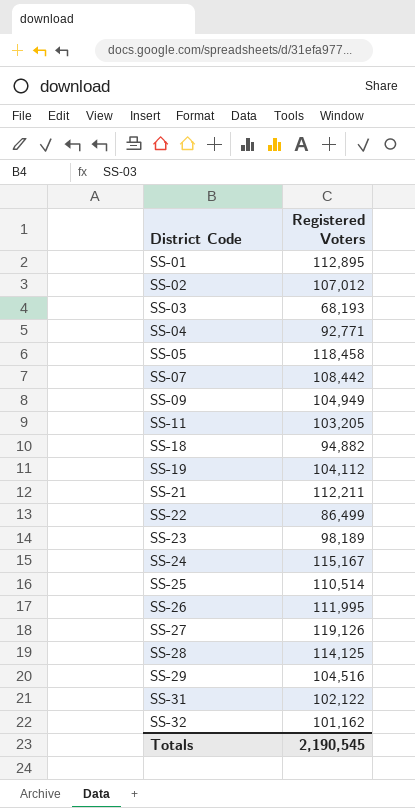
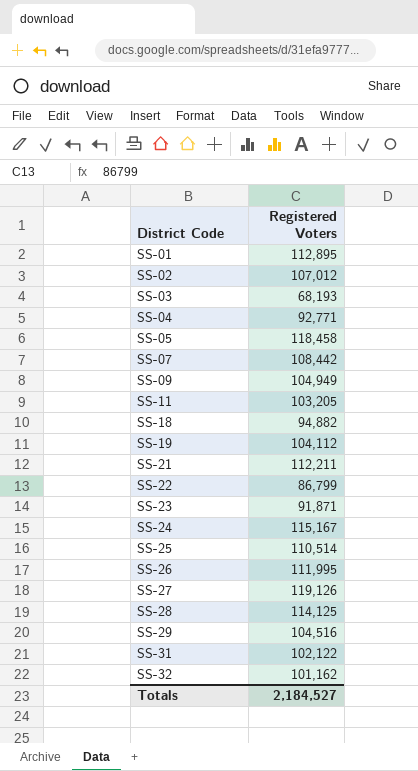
SS-22 | Registered Voters: 86,499 -> 86,799
SS-23 | Registered Voters: 98,189 -> 91,871
Totals | Registered Voters: 2,190,545 -> 2,184,527

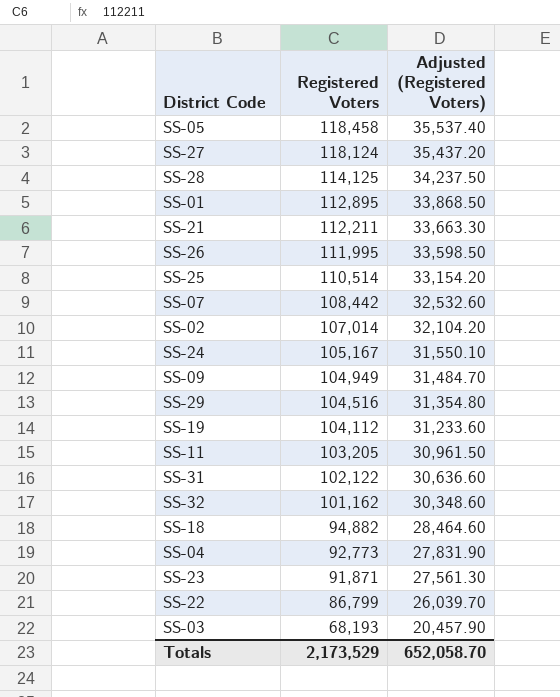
row order: District Code ascending -> Registered Voters descending
column Adjusted (Registered Voters) | formula: none -> [Registered Voters] * 0.3
SS-27 | Registered Voters: 119,126 -> 118,124
SS-02 | Registered Voters: 107,012 -> 107,014
SS-24 | Registered Voters: 115,167 -> 105,167
SS-04 | Registered Voters: 92,771 -> 92,773
Totals | Registered Voters: 2,184,527 -> 2,173,529

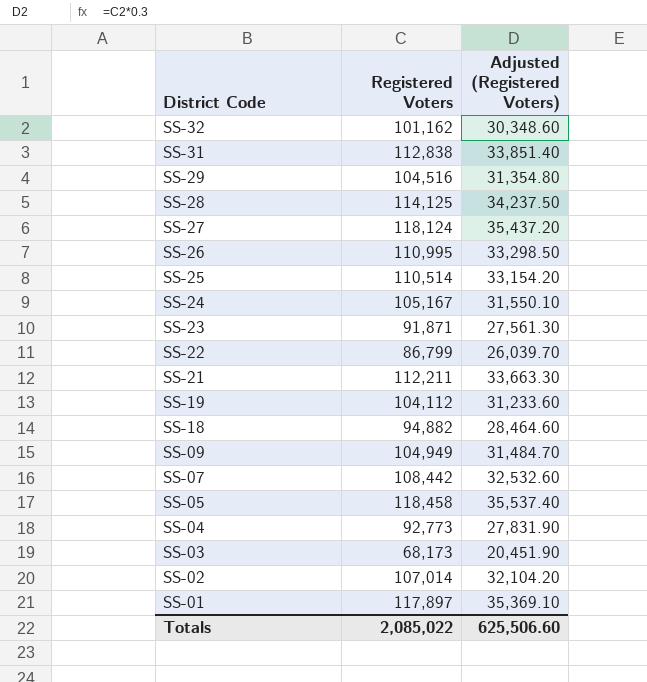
row order: Registered Voters descending -> District Code descending
row SS-11: 103,205 | 30,961.50 -> none
SS-31 | Registered Voters: 102,122 -> 112,838
SS-31 | Adjusted (Registered Voters): 30,636.60 -> 33,851.40
SS-26 | Registered Voters: 111,995 -> 110,995
SS-26 | Adjusted (Registered Voters): 33,598.50 -> 33,298.50
SS-03 | Registered Voters: 68,193 -> 68,173
SS-03 | Adjusted (Registered Voters): 20,457.90 -> 20,451.90
SS-01 | Registered Voters: 112,895 -> 117,897
SS-01 | Adjusted (Registered Voters): 33,868.50 -> 35,369.10
Totals | Registered Voters: 2,173,529 -> 2,085,022
Totals | Adjusted (Registered Voters): 652,058.70 -> 625,506.60

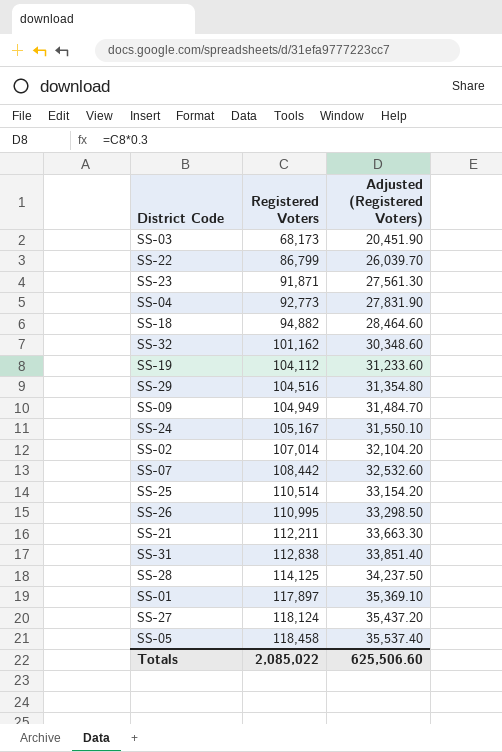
row order: District Code descending -> Registered Voters ascending

